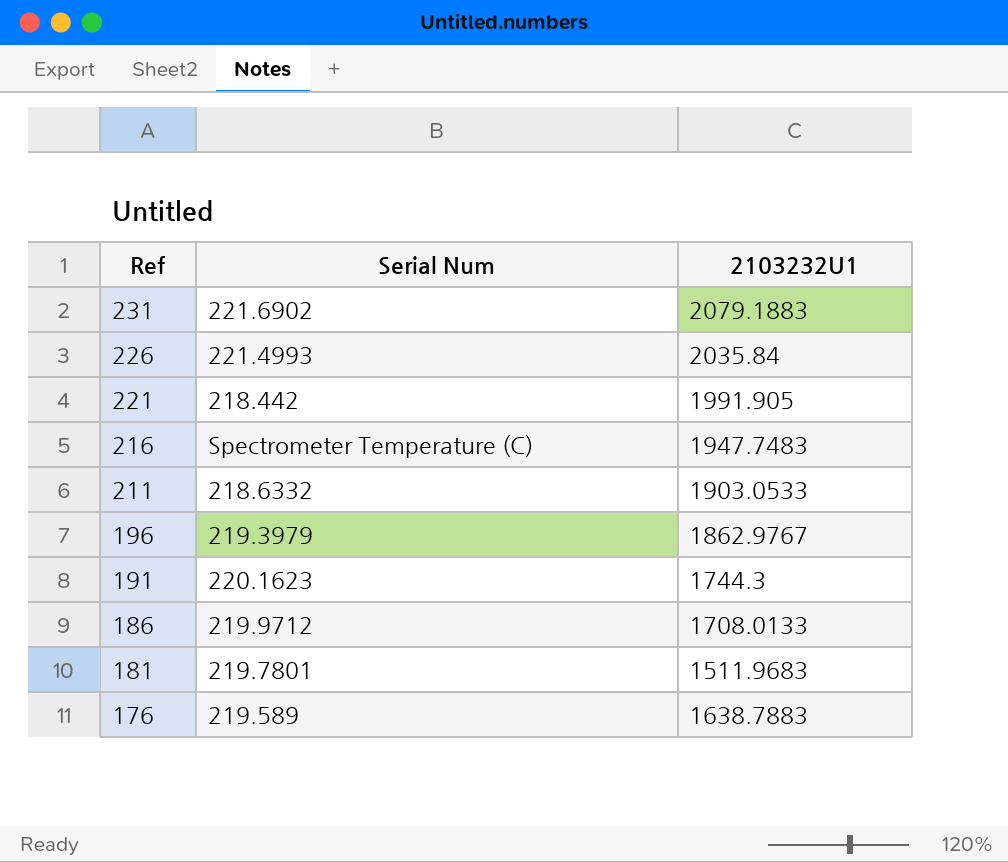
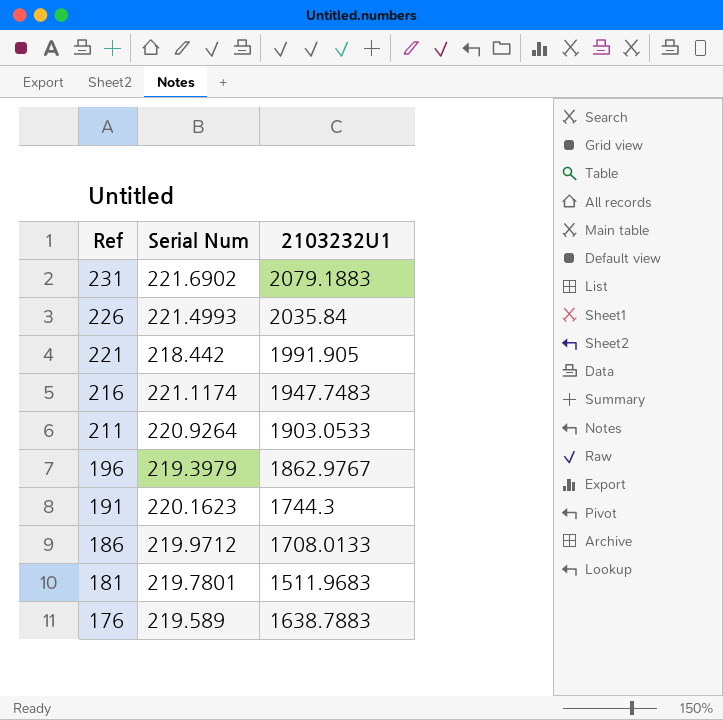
216 | Serial Num: Spectrometer Temperature (C) -> 221.1174
211 | Serial Num: 218.6332 -> 220.9264

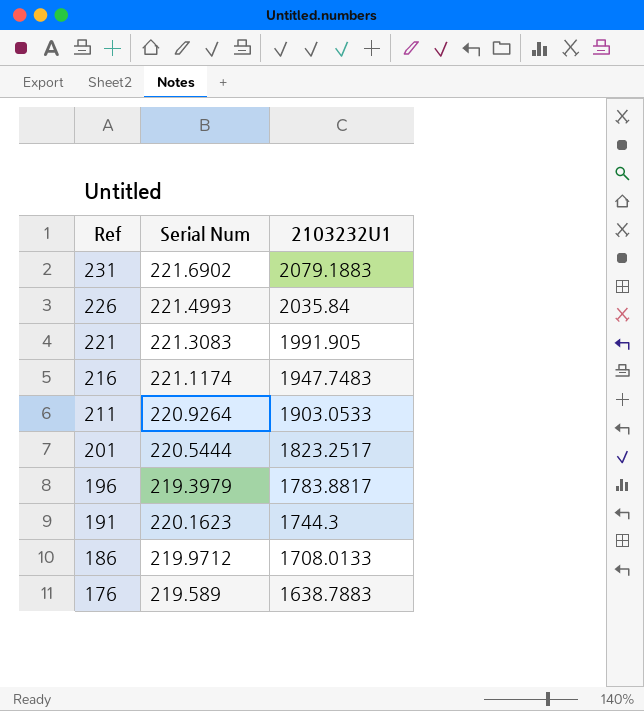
row 181: 219.7801 | 1511.9683 -> none
221 | Serial Num: 218.442 -> 221.3083
row 201: none -> 220.5444 | 1823.2517
196 | 2103232U1: 1862.9767 -> 1783.8817

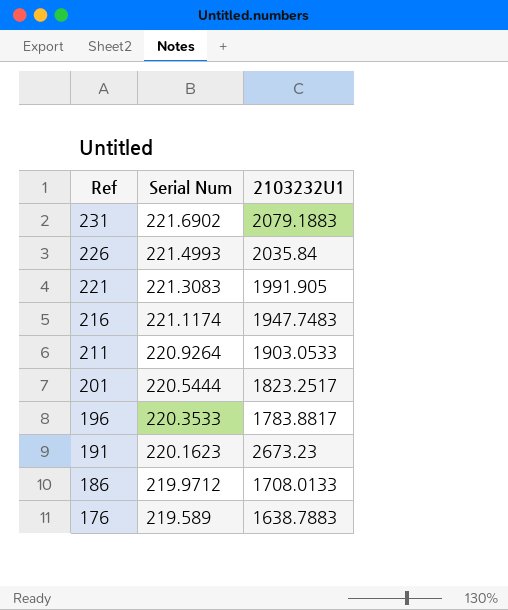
196 | Serial Num: 219.3979 -> 220.3533
191 | 2103232U1: 1744.3 -> 2673.23

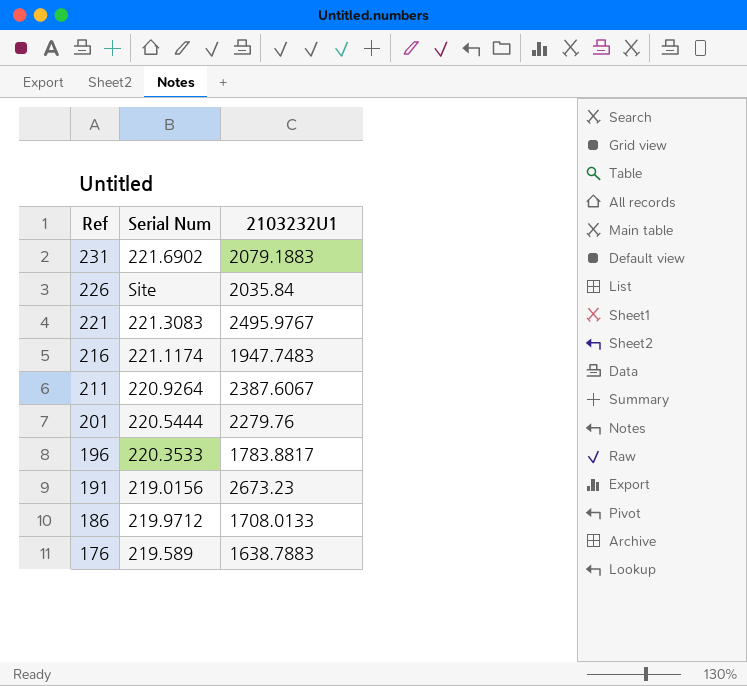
226 | Serial Num: 221.4993 -> Site
221 | 2103232U1: 1991.905 -> 2495.9767
211 | 2103232U1: 1903.0533 -> 2387.6067
201 | 2103232U1: 1823.2517 -> 2279.76
191 | Serial Num: 220.1623 -> 219.0156

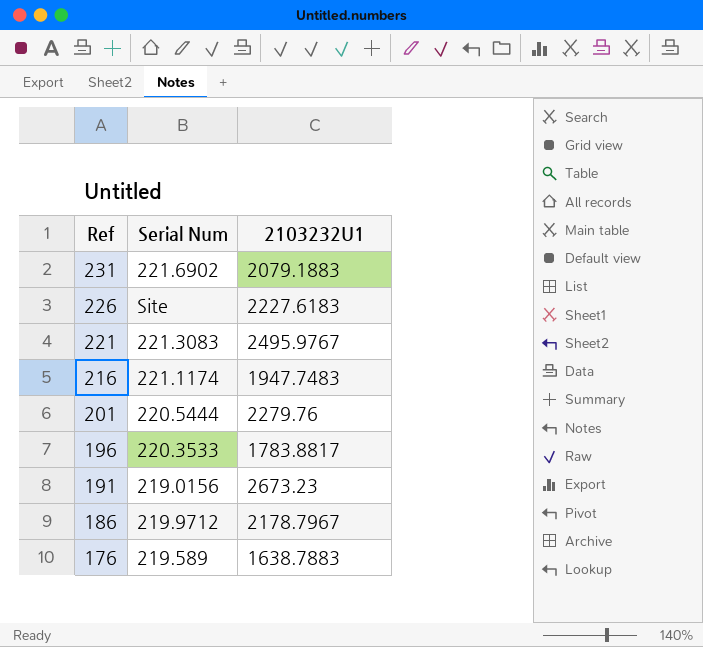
row 211: 220.9264 | 2387.6067 -> none
226 | 2103232U1: 2035.84 -> 2227.6183
186 | 2103232U1: 1708.0133 -> 2178.7967

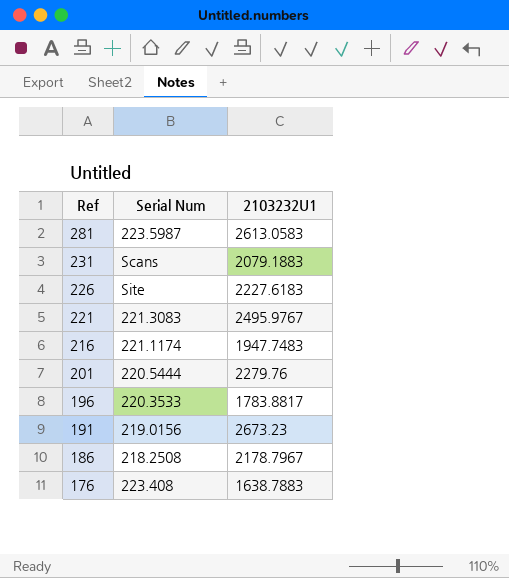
row 281: none -> 223.5987 | 2613.0583
231 | Serial Num: 221.6902 -> Scans
186 | Serial Num: 219.9712 -> 218.2508
176 | Serial Num: 219.589 -> 223.408

